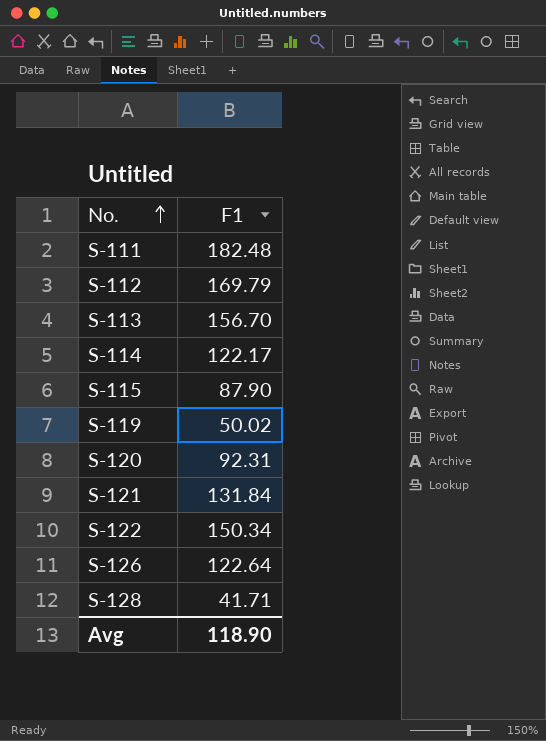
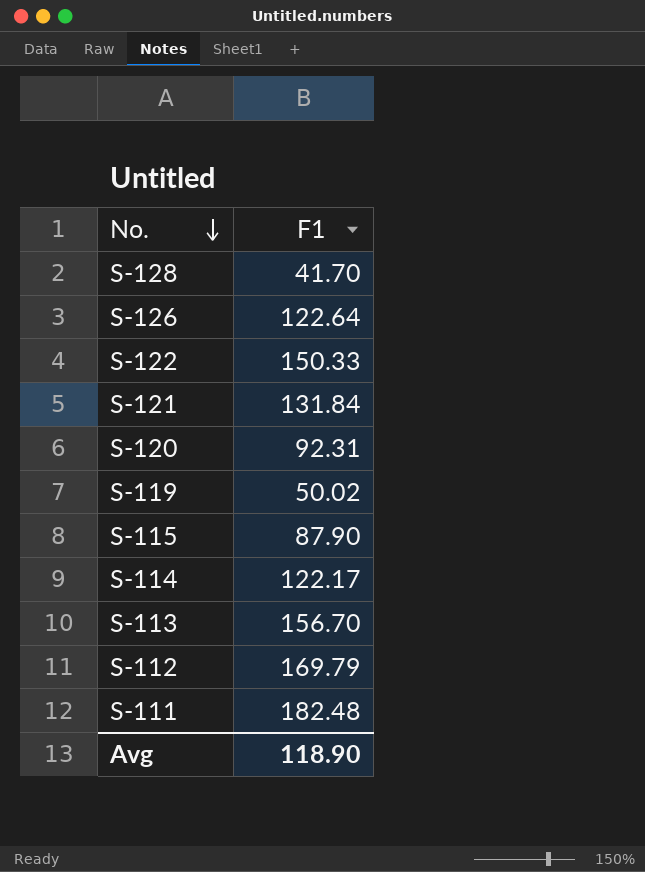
row order: No. ascending -> No. descending
S-128 | F1: 41.71 -> 41.70
S-122 | F1: 150.34 -> 150.33

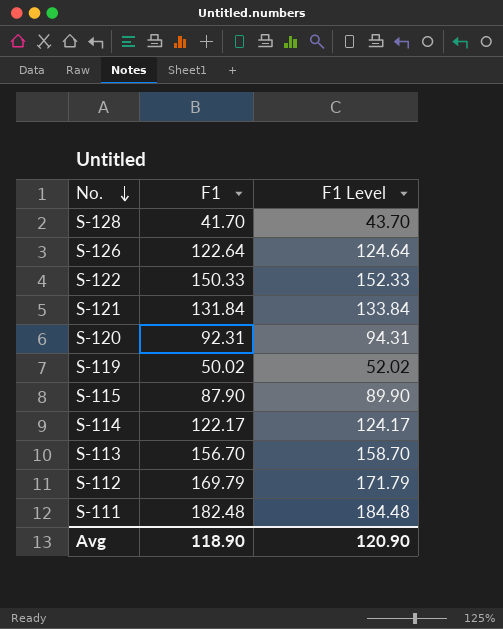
column F1 Level | formula: none -> [F1] + 2

